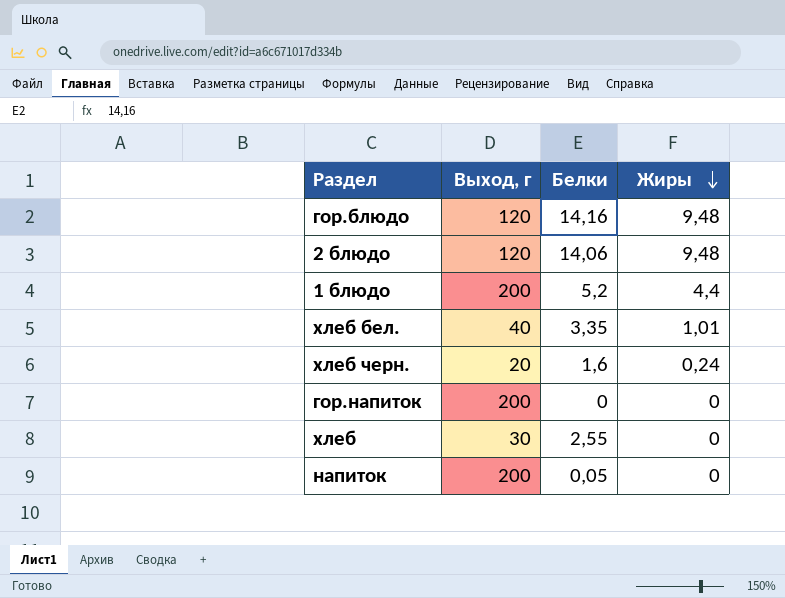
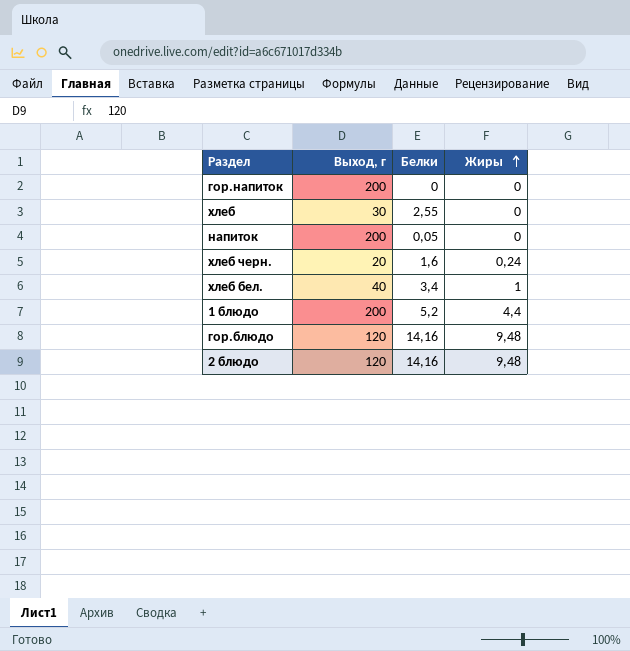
row order: Жиры descending -> Жиры ascending
хлеб бел. | Белки: 3,35 -> 3,4
хлеб бел. | Жиры: 1,01 -> 1
2 блюдо | Белки: 14,06 -> 14,16

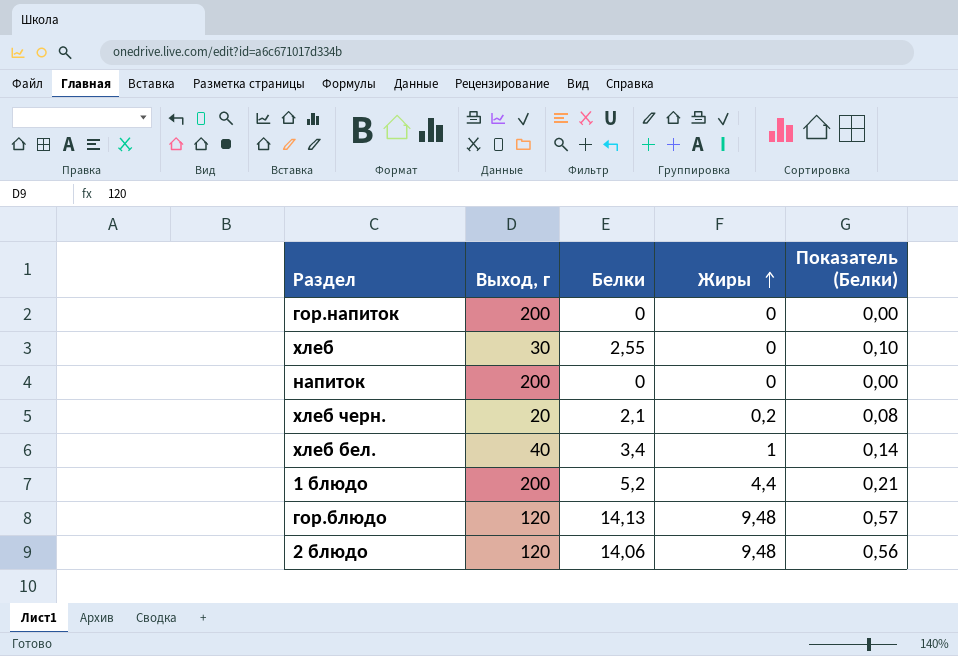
column Показатель (Белки) | formula: none -> [Белки] * 0,04
напиток | Белки: 0,05 -> 0
хлеб черн. | Белки: 1,6 -> 2,1
хлеб черн. | Жиры: 0,24 -> 0,2
гор.блюдо | Белки: 14,16 -> 14,13
2 блюдо | Белки: 14,16 -> 14,06

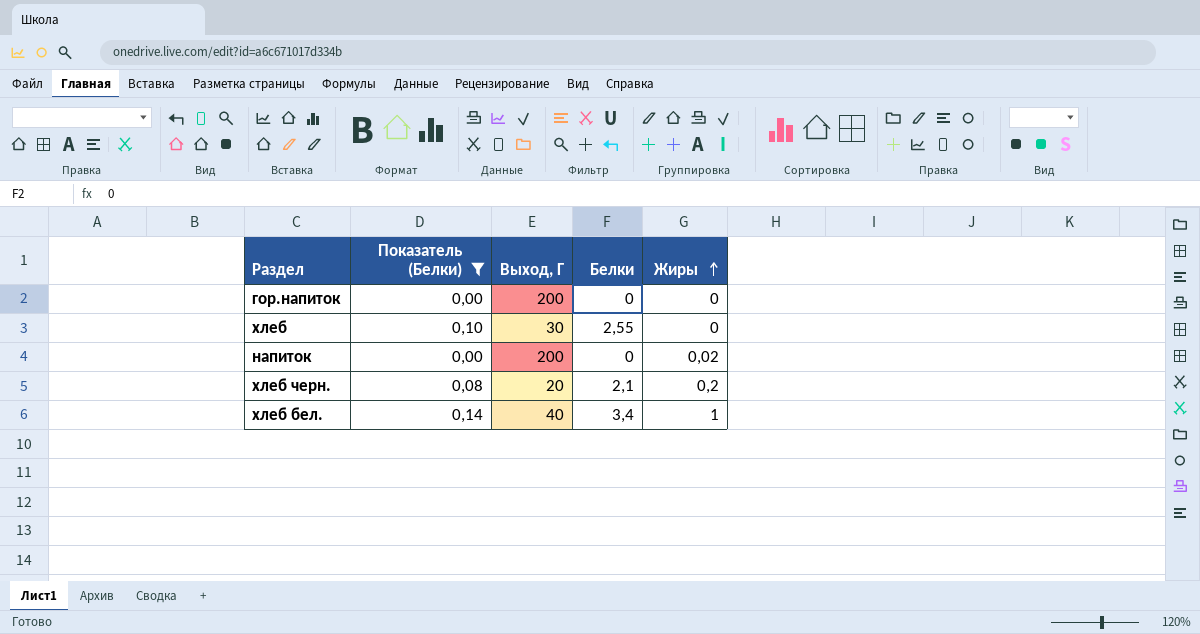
filter: none -> Показатель (Белки) <= 0,14
column Показатель (Белки) | position: 5 -> 2
column name: Выход, г -> Выход, Г
напиток | Жиры: 0 -> 0,02

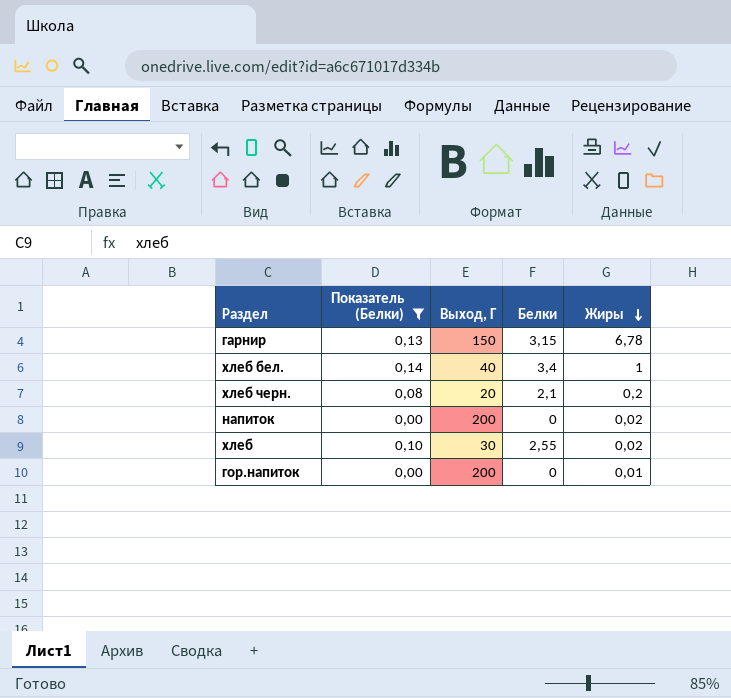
row order: Жиры ascending -> Жиры descending
row гарнир: none -> 0,13 | 150 | 3,15 | 6,78
хлеб | Жиры: 0 -> 0,02
гор.напиток | Жиры: 0 -> 0,01

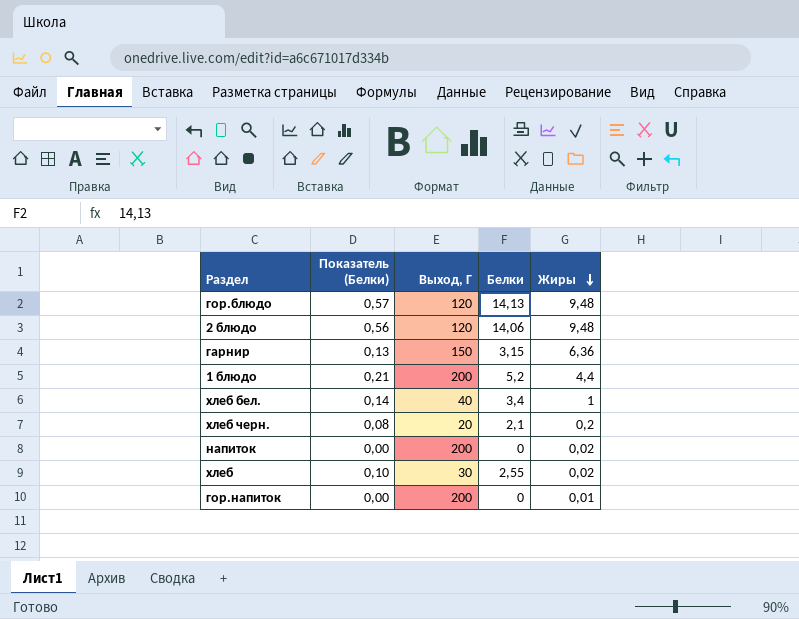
filter: Показатель (Белки) <= 0,14 -> none
гарнир | Жиры: 6,78 -> 6,36

